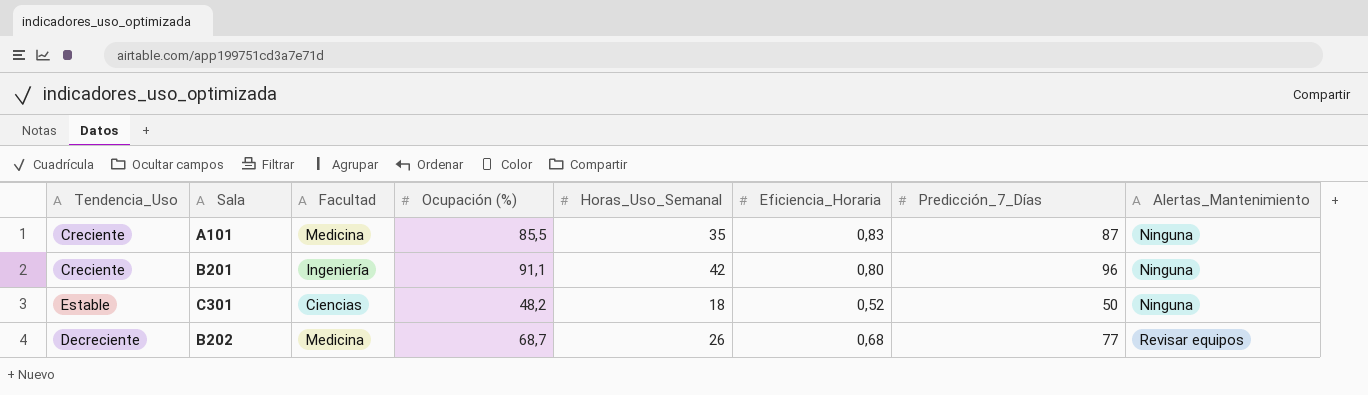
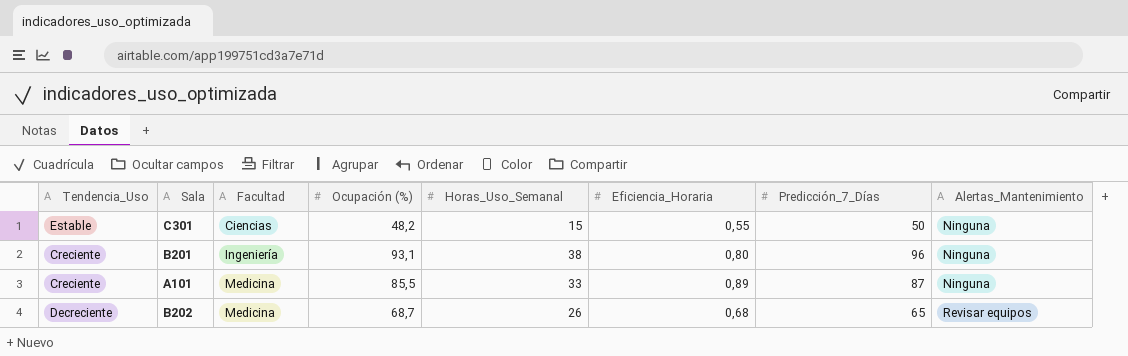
row order: Alertas_Mantenimiento ascending -> Facultad ascending
C301 | Horas_Uso_Semanal: 18 -> 15
C301 | Eficiencia_Horaria: 0,52 -> 0,55
B201 | Ocupación (%): 91,1 -> 93,1
B201 | Horas_Uso_Semanal: 42 -> 38
A101 | Horas_Uso_Semanal: 35 -> 33
A101 | Eficiencia_Horaria: 0,83 -> 0,89
B202 | Predicción_7_Días: 77 -> 65

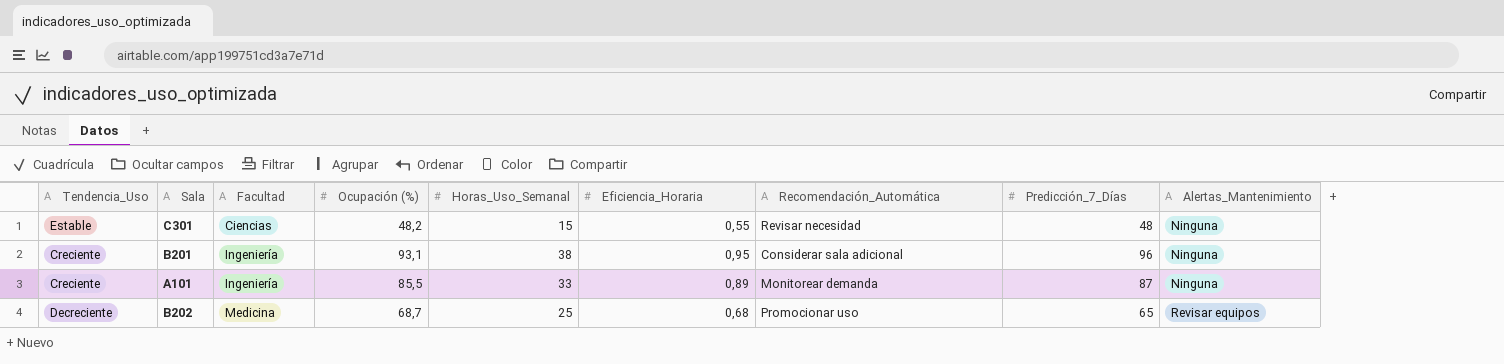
column Recomendación_Automática | position: none -> 7
C301 | Predicción_7_Días: 50 -> 48
B201 | Eficiencia_Horaria: 0,80 -> 0,95
A101 | Facultad: Medicina -> Ingeniería
B202 | Horas_Uso_Semanal: 26 -> 25

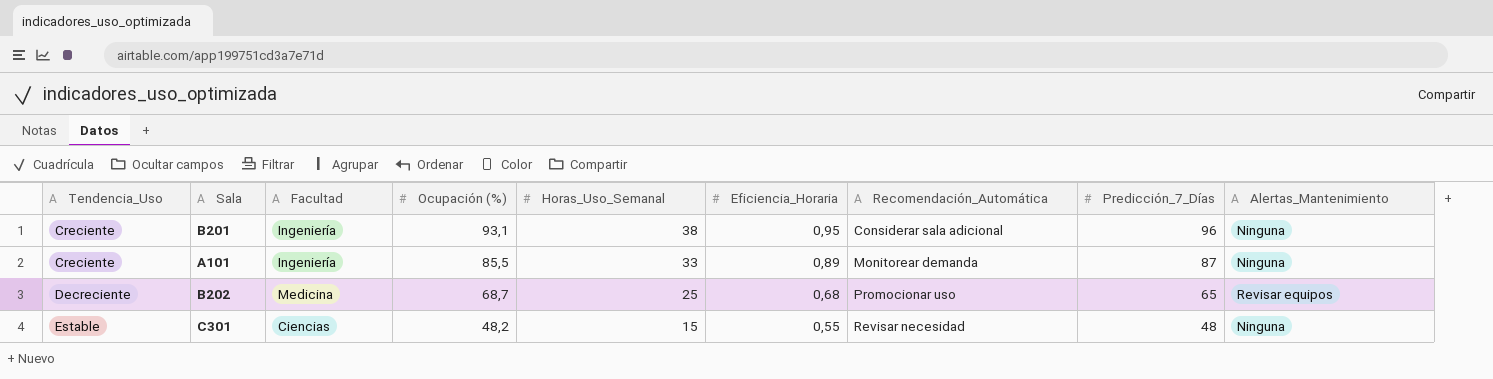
row order: Facultad ascending -> Tendencia_Uso ascending

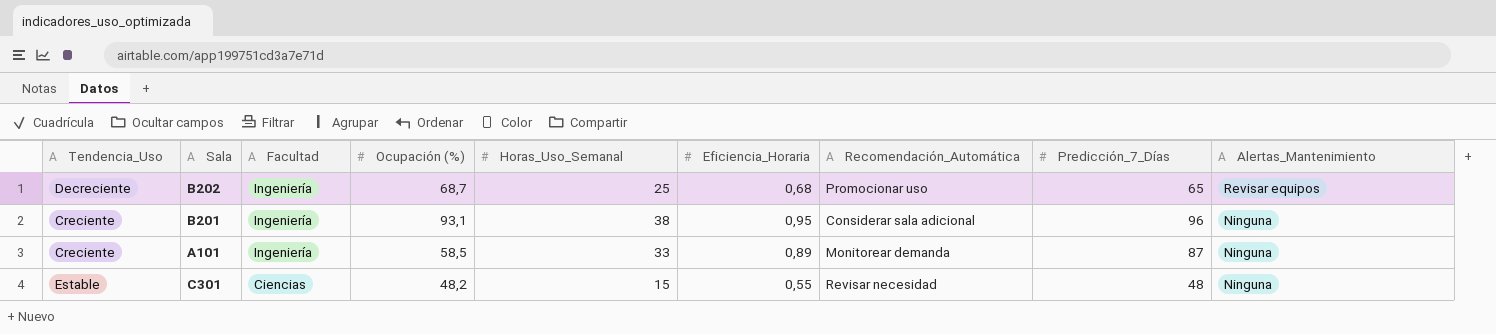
row order: Tendencia_Uso ascending -> Facultad descending
B202 | Facultad: Medicina -> Ingeniería
A101 | Ocupación (%): 85,5 -> 58,5

